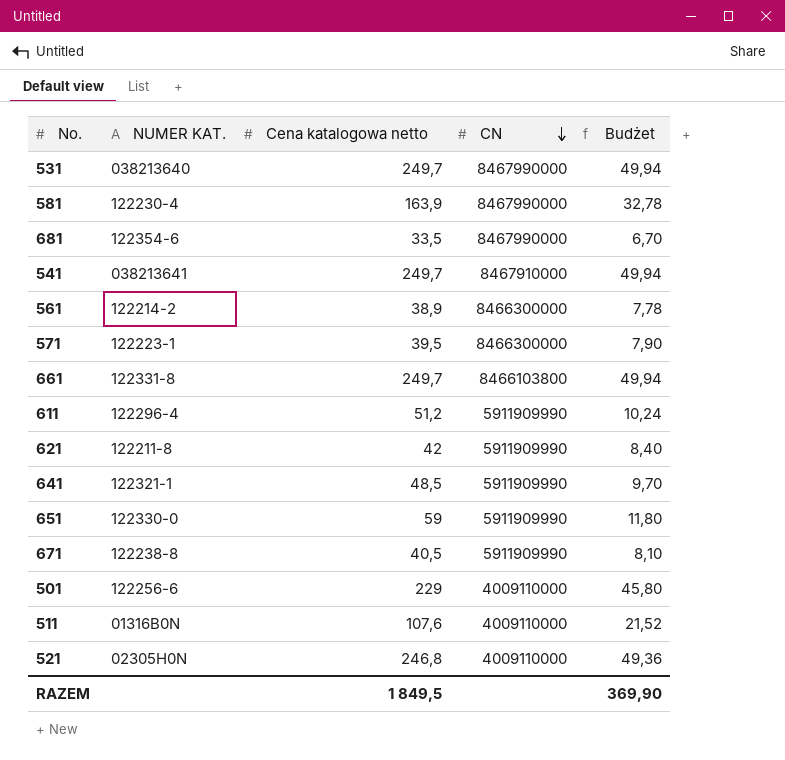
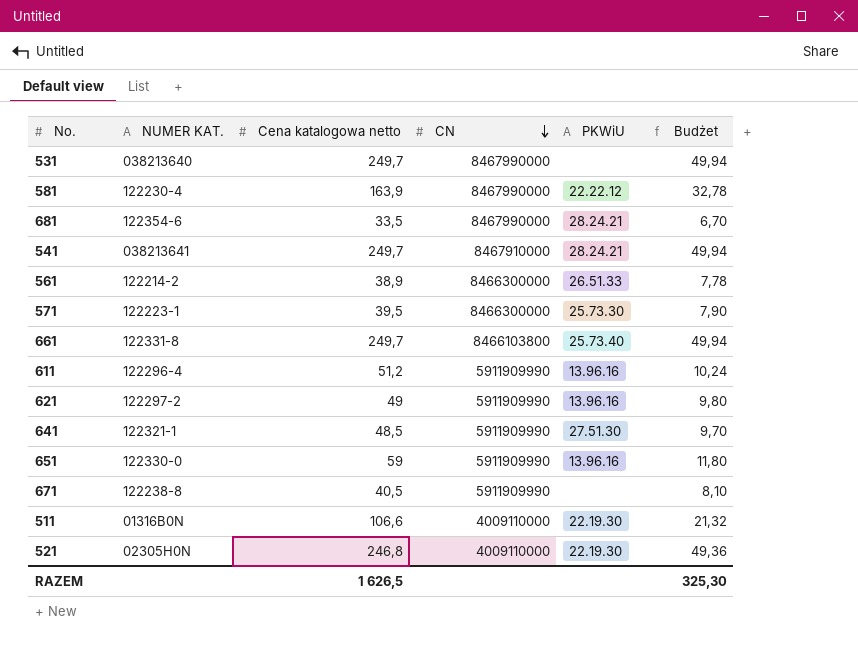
column PKWiU | position: none -> 5
row 501: 122256-6 | 229 | 4009110000 | 45,80 -> none
621 | NUMER KAT.: 122211-8 -> 122297-2
621 | Cena katalogowa netto: 42 -> 49
621 | Budżet: 8,40 -> 9,80
511 | Cena katalogowa netto: 107,6 -> 106,6
511 | Budżet: 21,52 -> 21,32
RAZEM | Cena katalogowa netto: 1 849,5 -> 1 626,5
RAZEM | Budżet: 369,90 -> 325,30

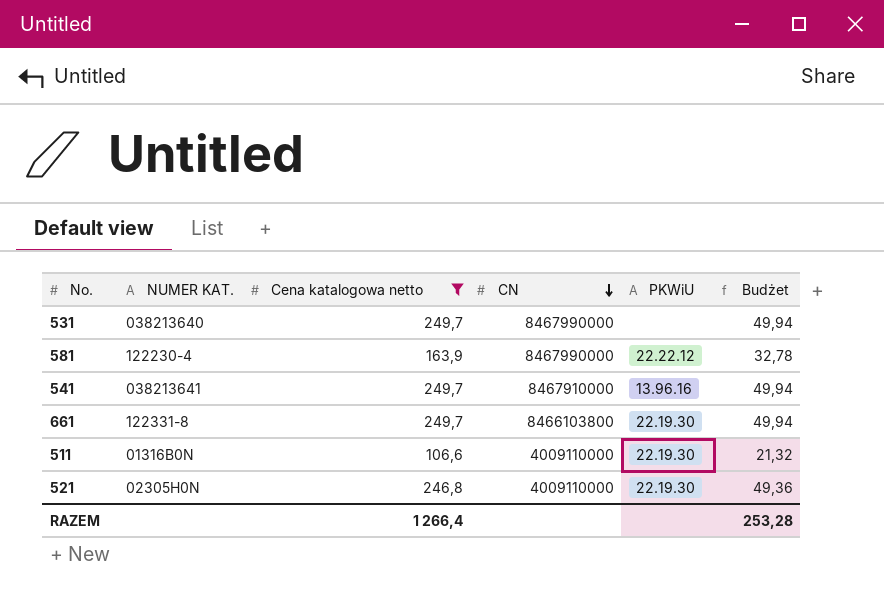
filter: none -> Cena katalogowa netto >= 106,6
541 | PKWiU: 28.24.21 -> 13.96.16
661 | PKWiU: 25.73.40 -> 22.19.30
RAZEM | Cena katalogowa netto: 1 626,5 -> 1 266,4
RAZEM | Budżet: 325,30 -> 253,28

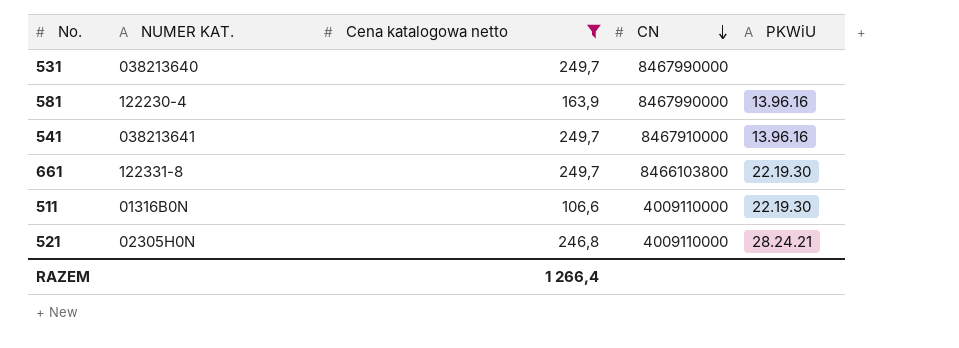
column Budżet | formula: [Cena katalogowa netto] * 0,2 -> none
581 | PKWiU: 22.22.12 -> 13.96.16
521 | PKWiU: 22.19.30 -> 28.24.21

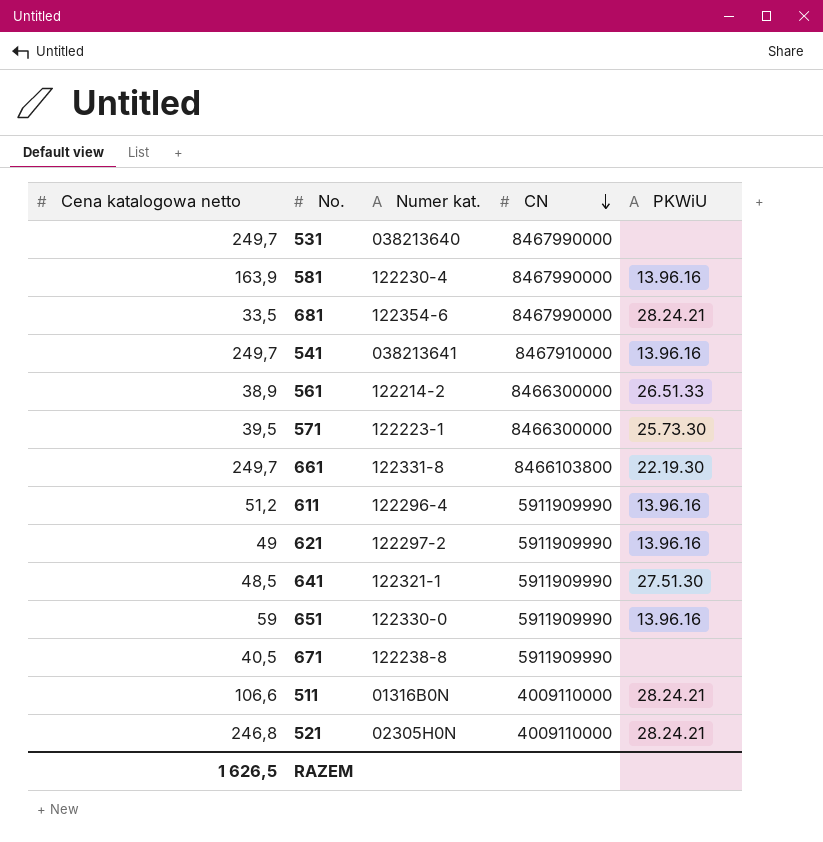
filter: Cena katalogowa netto >= 106,6 -> none
column Cena katalogowa netto | position: 3 -> 1
column name: NUMER KAT. -> Numer kat.
511 | PKWiU: 22.19.30 -> 28.24.21
RAZEM | Cena katalogowa netto: 1 266,4 -> 1 626,5

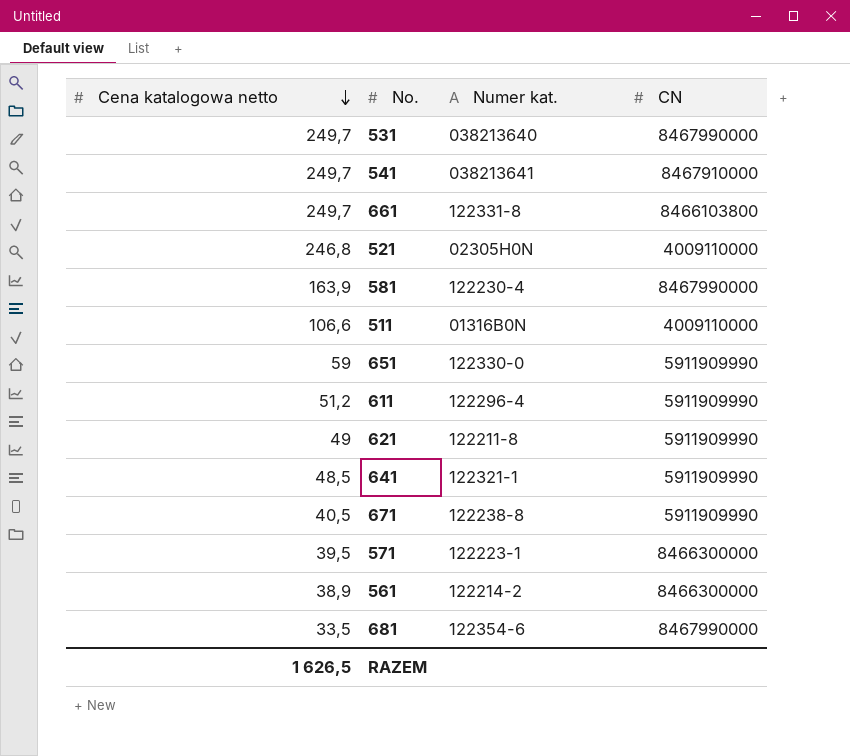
row order: CN descending -> Cena katalogowa netto descending
column PKWiU | position: 5 -> none
621 | Numer kat.: 122297-2 -> 122211-8

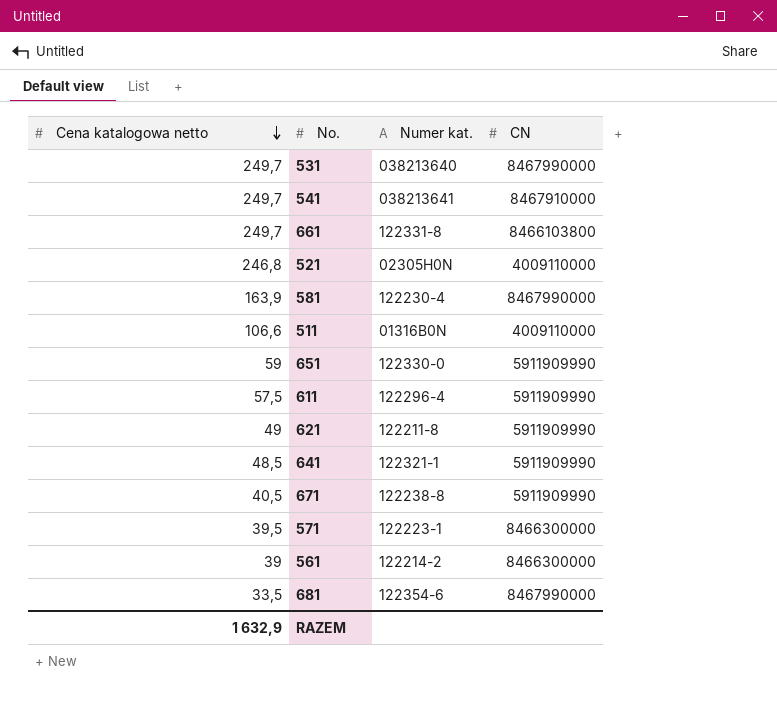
611 | Cena katalogowa netto: 51,2 -> 57,5
561 | Cena katalogowa netto: 38,9 -> 39
RAZEM | Cena katalogowa netto: 1 626,5 -> 1 632,9

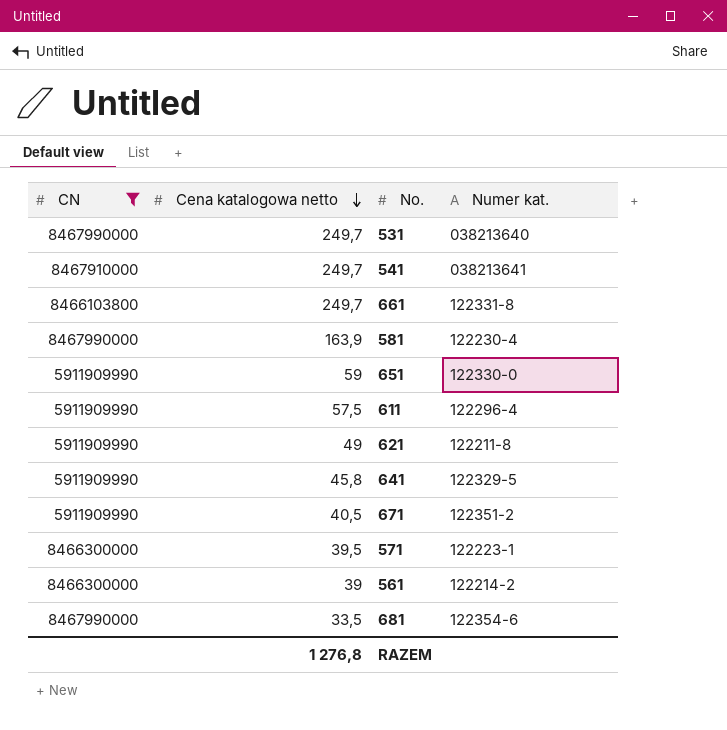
filter: none -> CN != 4009110000
column CN | position: 4 -> 1
641 | Cena katalogowa netto: 48,5 -> 45,8
641 | Numer kat.: 122321-1 -> 122329-5
671 | Numer kat.: 122238-8 -> 122351-2
RAZEM | Cena katalogowa netto: 1 632,9 -> 1 276,8

